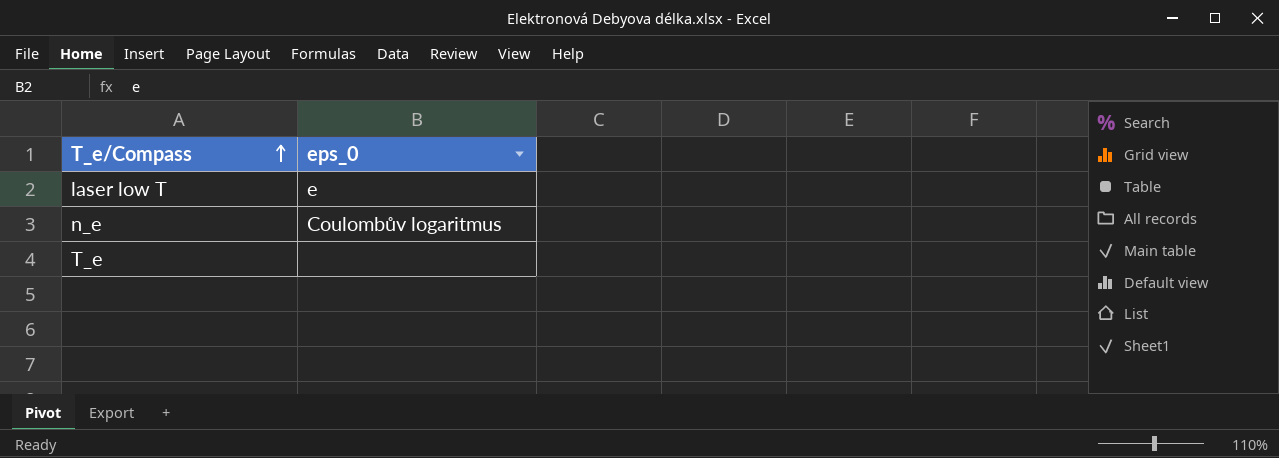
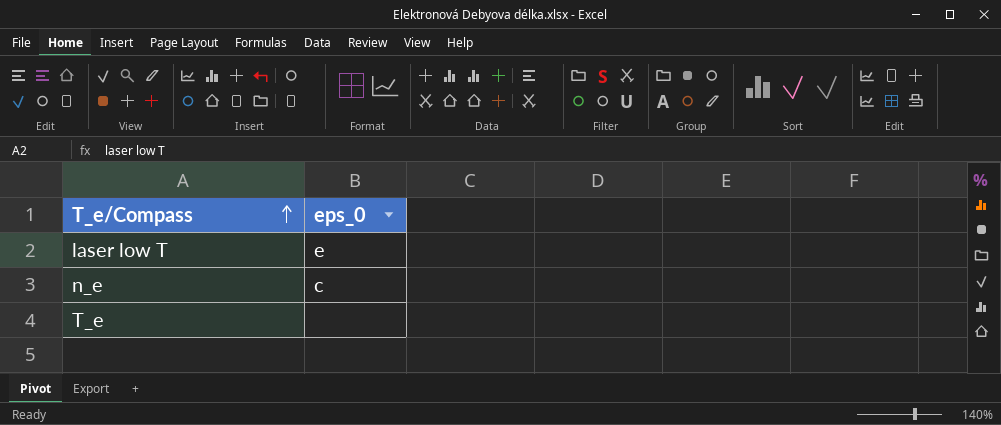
n_e | eps_0: Coulombův logaritmus -> c

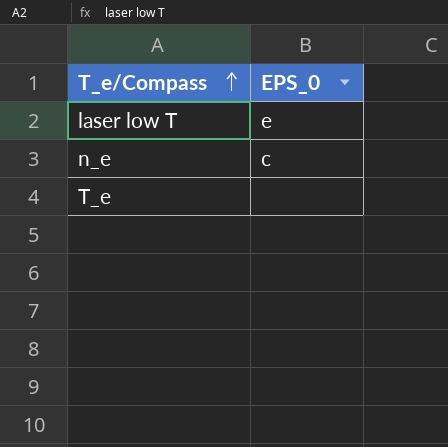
column name: eps_0 -> EPS_0

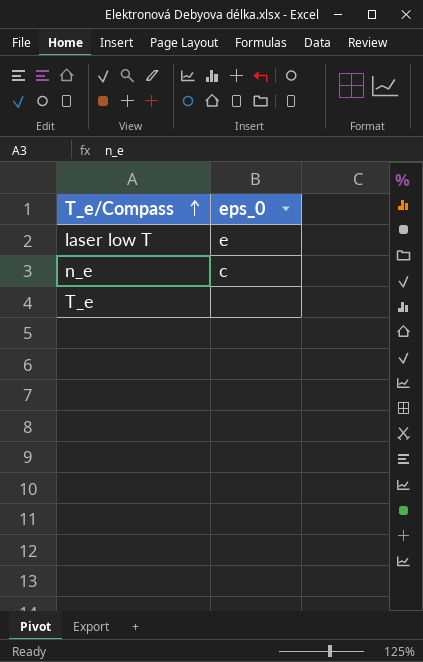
column name: EPS_0 -> eps_0

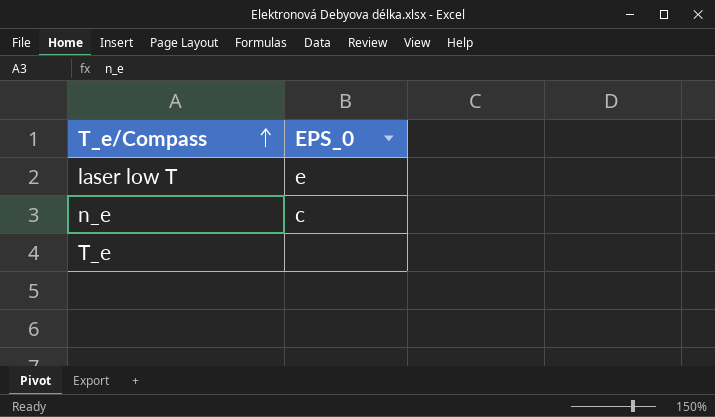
column name: eps_0 -> EPS_0

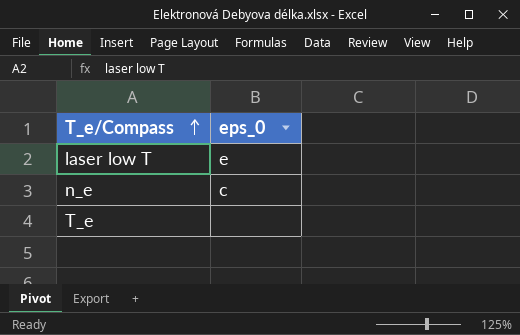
column name: EPS_0 -> eps_0

